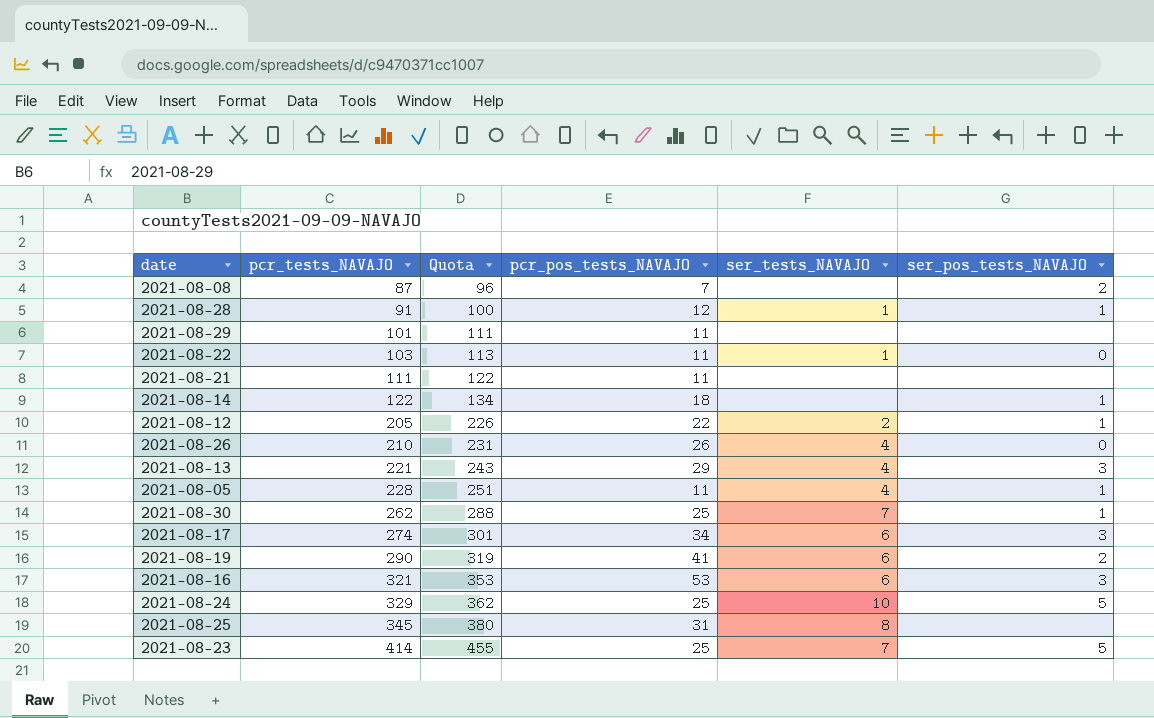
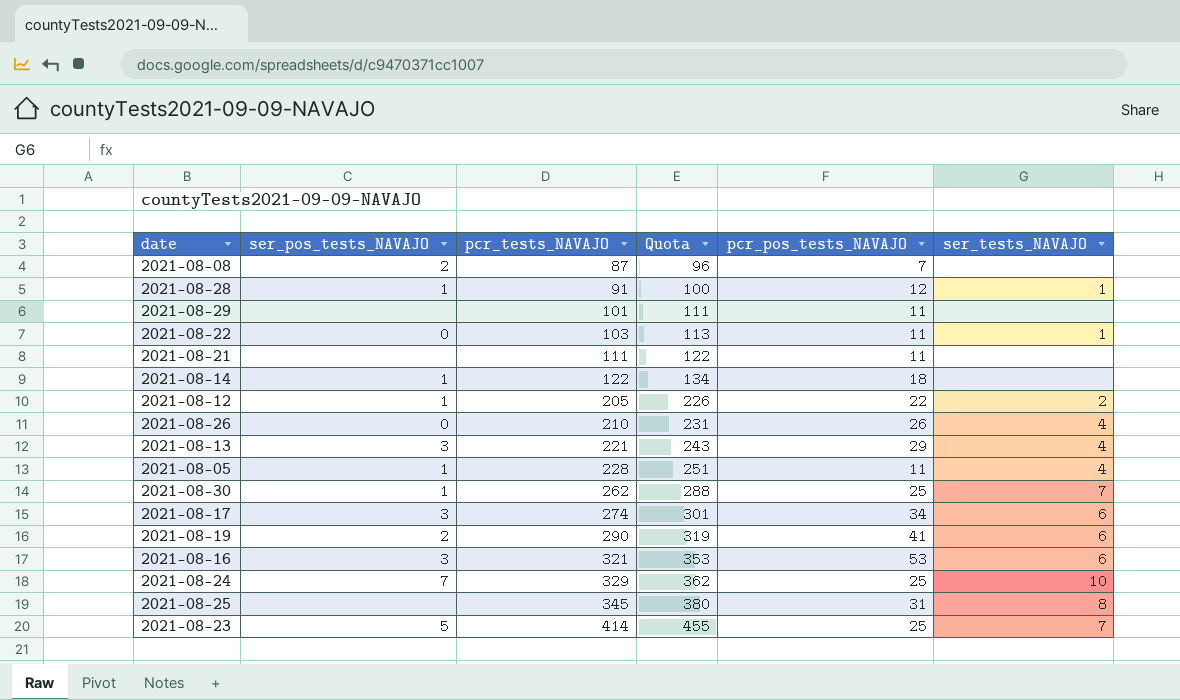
column ser_pos_tests_NAVAJO | position: 6 -> 2
2021-08-24 | ser_pos_tests_NAVAJO: 5 -> 7

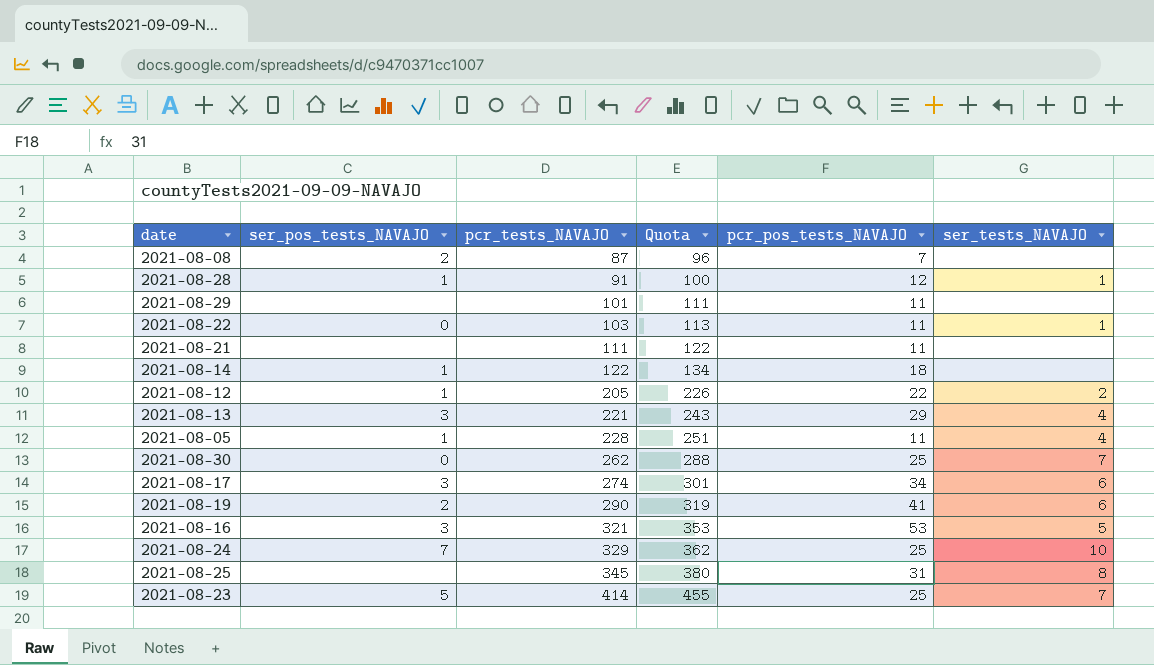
row 2021-08-26: 0 | 210 | 231 | 26 | 4 -> none
2021-08-30 | ser_pos_tests_NAVAJO: 1 -> 0
2021-08-16 | ser_tests_NAVAJO: 6 -> 5

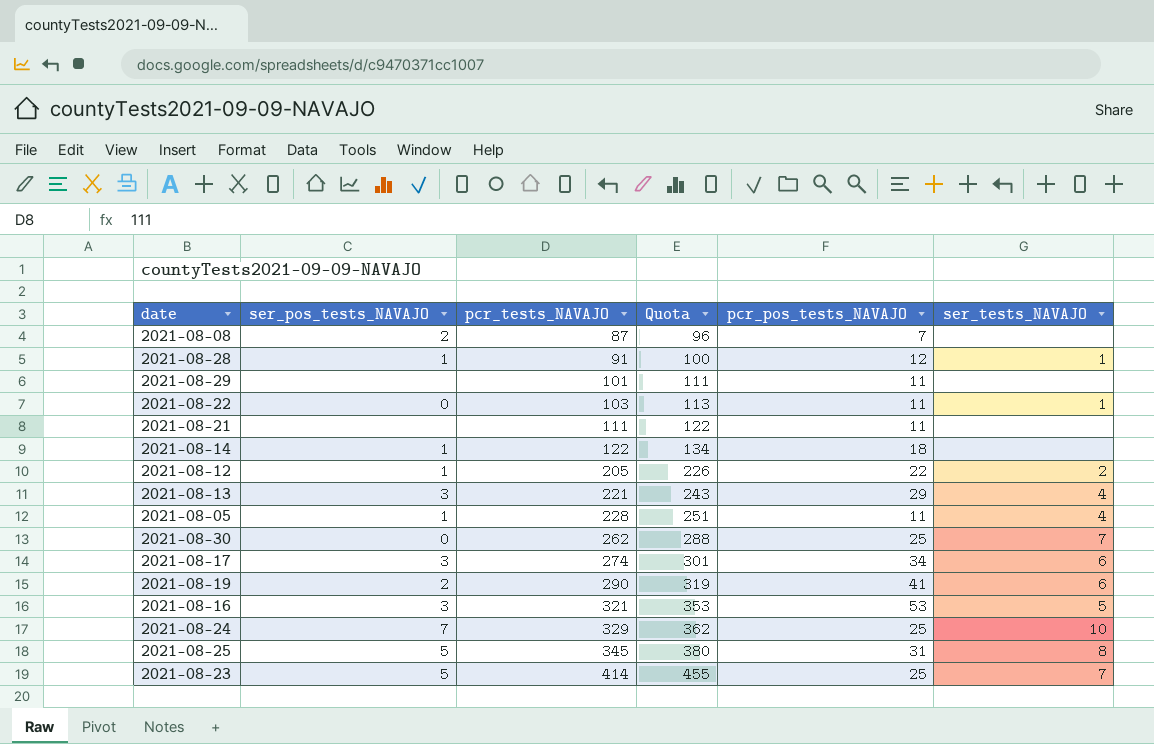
2021-08-25 | ser_pos_tests_NAVAJO: none -> 5

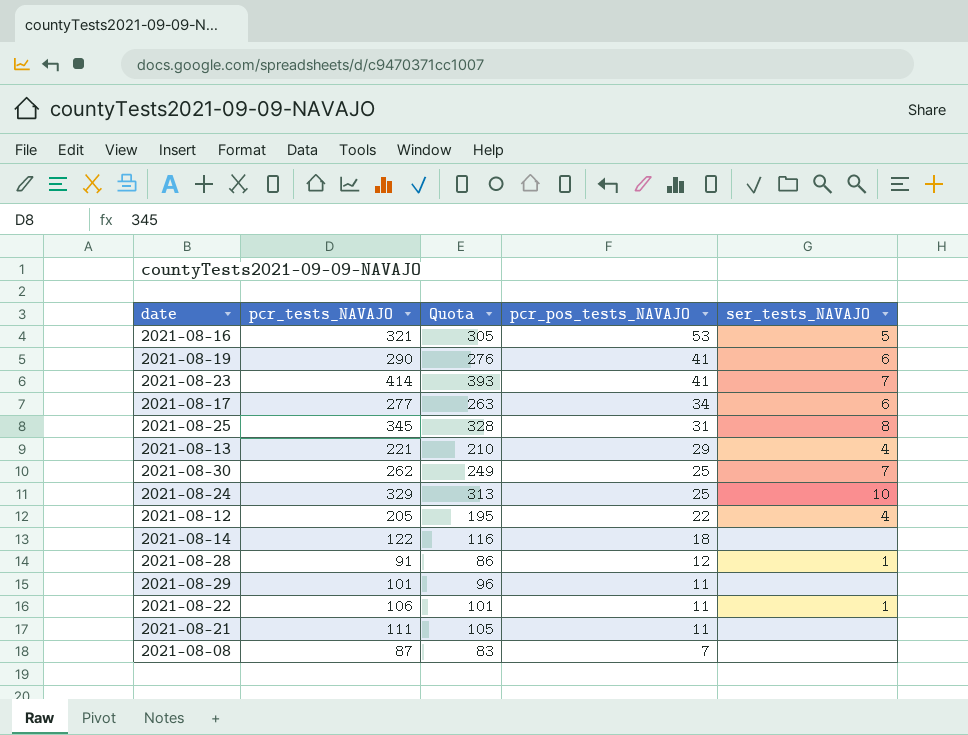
row order: pcr_tests_NAVAJO ascending -> pcr_pos_tests_NAVAJO descending
column ser_pos_tests_NAVAJO | position: 2 -> none
column Quota | formula: [pcr_tests_NAVAJO] * 1.1 -> [pcr_tests_NAVAJO] * 0.95
row 2021-08-05: 1 | 228 | 251 | 11 | 4 -> none
2021-08-23 | pcr_pos_tests_NAVAJO: 25 -> 41
2021-08-17 | pcr_tests_NAVAJO: 274 -> 277
2021-08-12 | ser_tests_NAVAJO: 2 -> 4
2021-08-22 | pcr_tests_NAVAJO: 103 -> 106

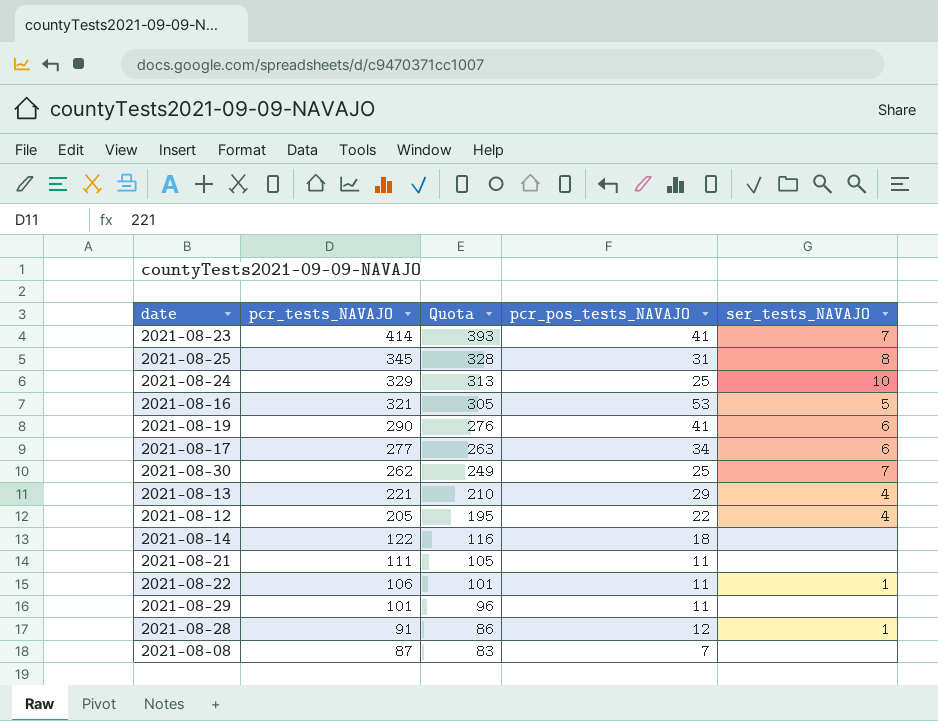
row order: pcr_pos_tests_NAVAJO descending -> pcr_tests_NAVAJO descending

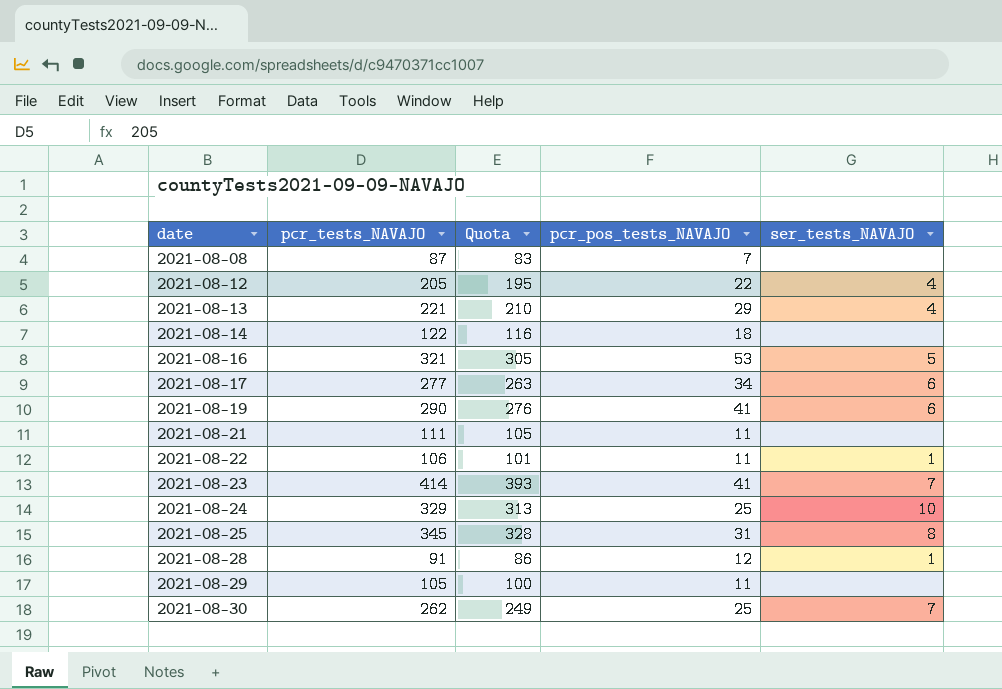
row order: pcr_tests_NAVAJO descending -> date ascending
2021-08-29 | pcr_tests_NAVAJO: 101 -> 105
2021-08-29 | Quota: 96 -> 100

